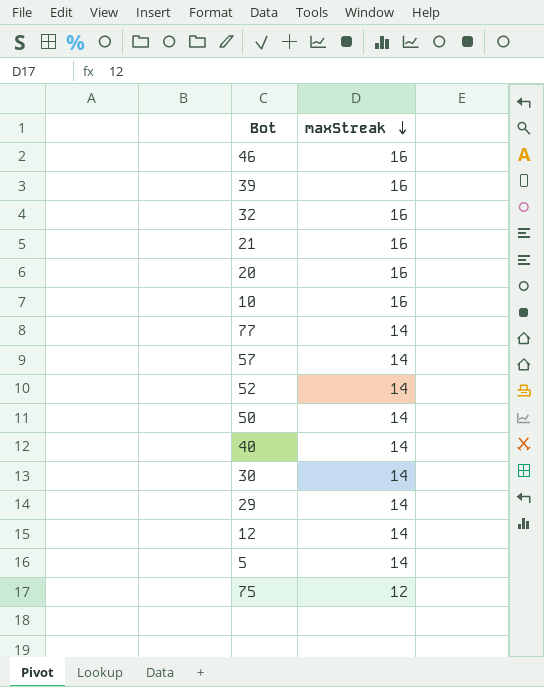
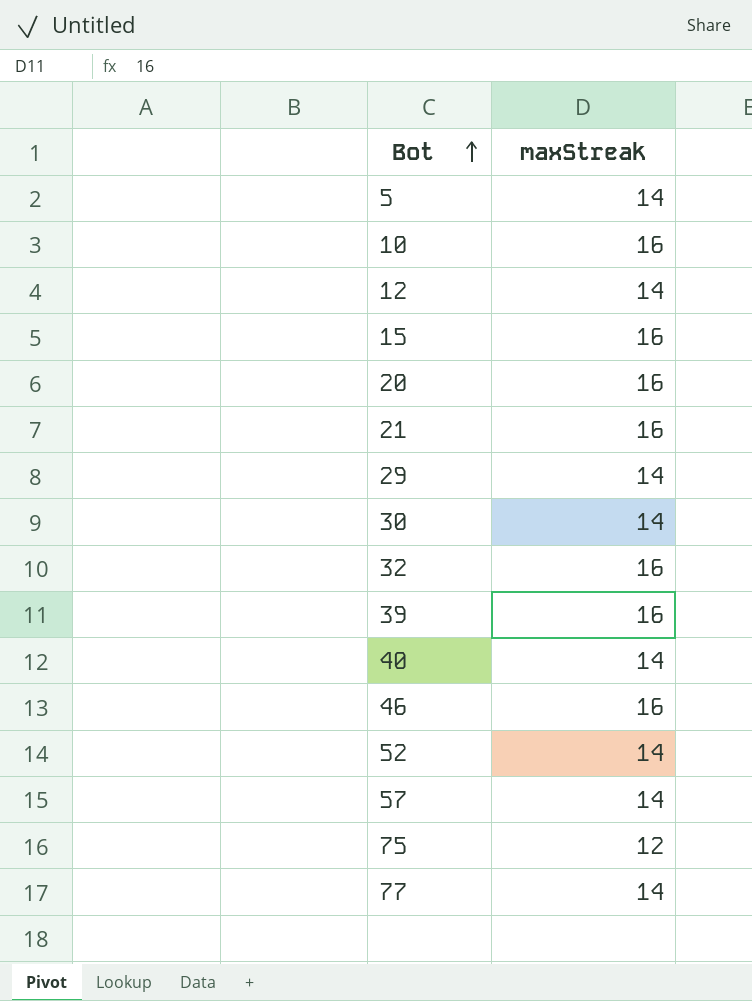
row order: maxStreak descending -> Bot ascending
row 50: 14 -> none
row 15: none -> 16

